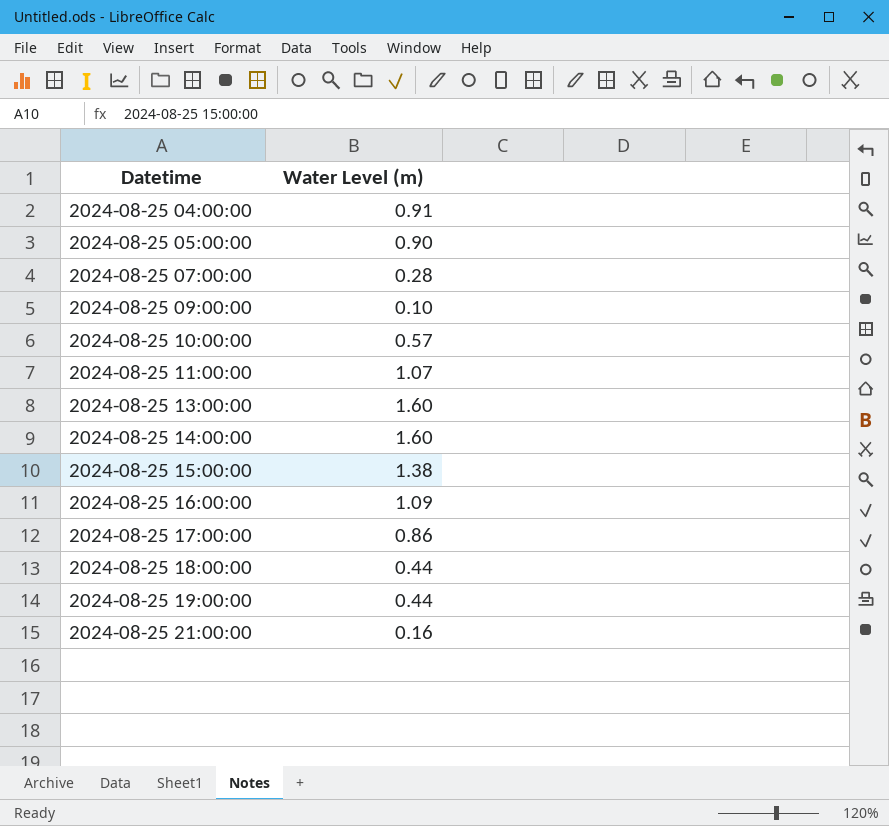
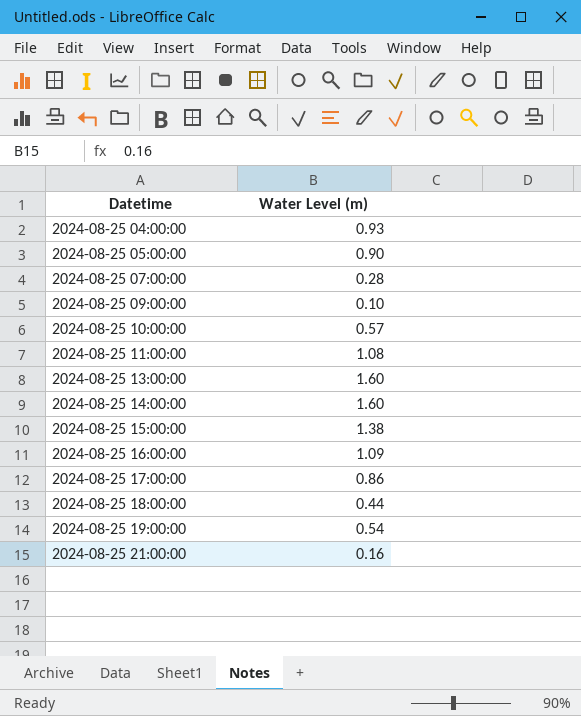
2024-08-25 04:00:00 | Water Level (m): 0.91 -> 0.93
2024-08-25 11:00:00 | Water Level (m): 1.07 -> 1.08
2024-08-25 19:00:00 | Water Level (m): 0.44 -> 0.54

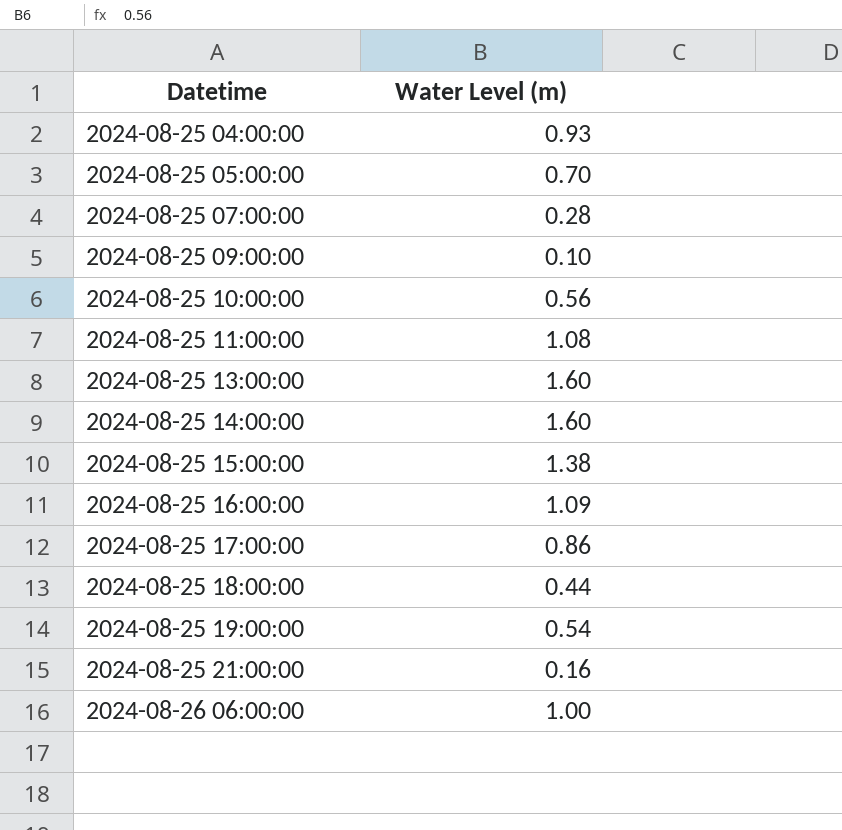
2024-08-25 05:00:00 | Water Level (m): 0.90 -> 0.70
2024-08-25 10:00:00 | Water Level (m): 0.57 -> 0.56
row 2024-08-26 06:00:00: none -> 1.00

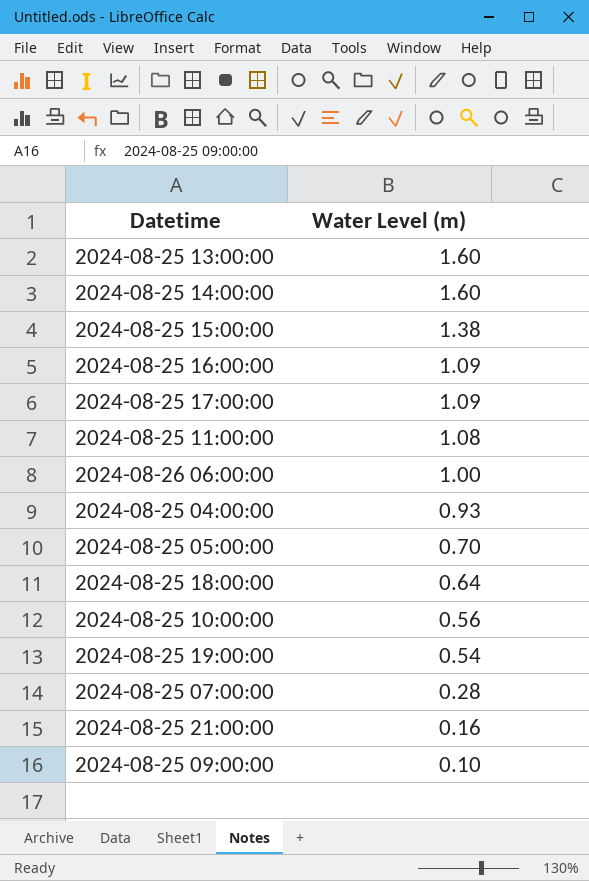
row order: Datetime ascending -> Water Level (m) descending
2024-08-25 17:00:00 | Water Level (m): 0.86 -> 1.09
2024-08-25 18:00:00 | Water Level (m): 0.44 -> 0.64

